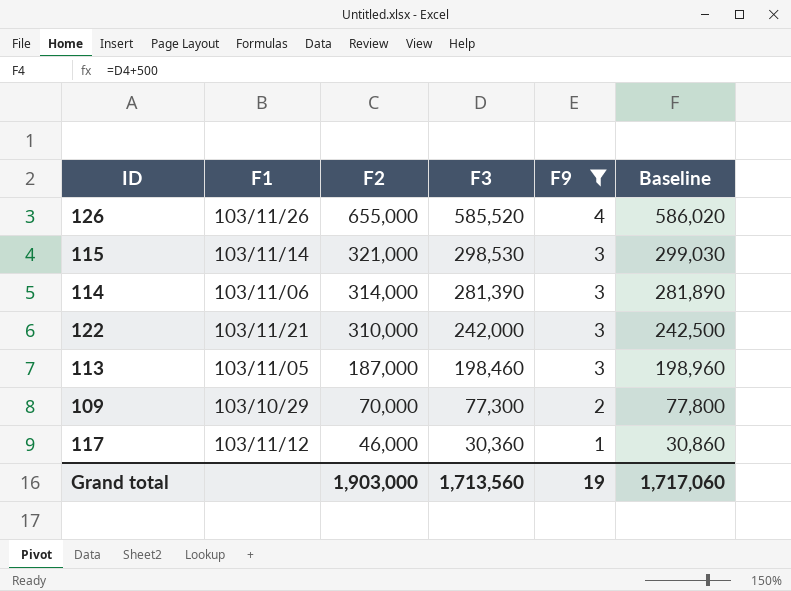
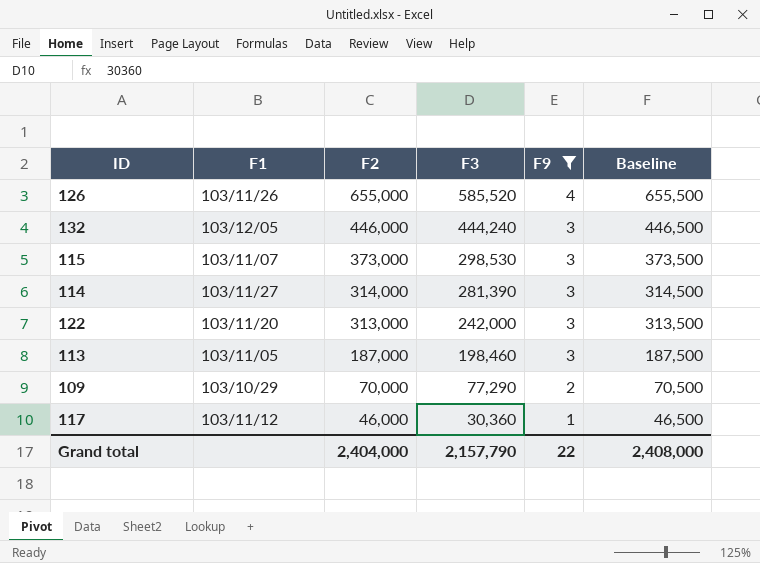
column Baseline | formula: [F3] + 500 -> [F2] + 500
row 132: none -> 103/12/05 | 446,000 | 444,240 | 3 | 446,500
115 | F1: 103/11/14 -> 103/11/07
115 | F2: 321,000 -> 373,000
114 | F1: 103/11/06 -> 103/11/27
122 | F1: 103/11/21 -> 103/11/20
122 | F2: 310,000 -> 313,000
109 | F3: 77,300 -> 77,290
Grand total | F2: 1,903,000 -> 2,404,000
Grand total | F3: 1,713,560 -> 2,157,790
Grand total | F9: 19 -> 22
Grand total | Baseline: 1,717,060 -> 2,408,000

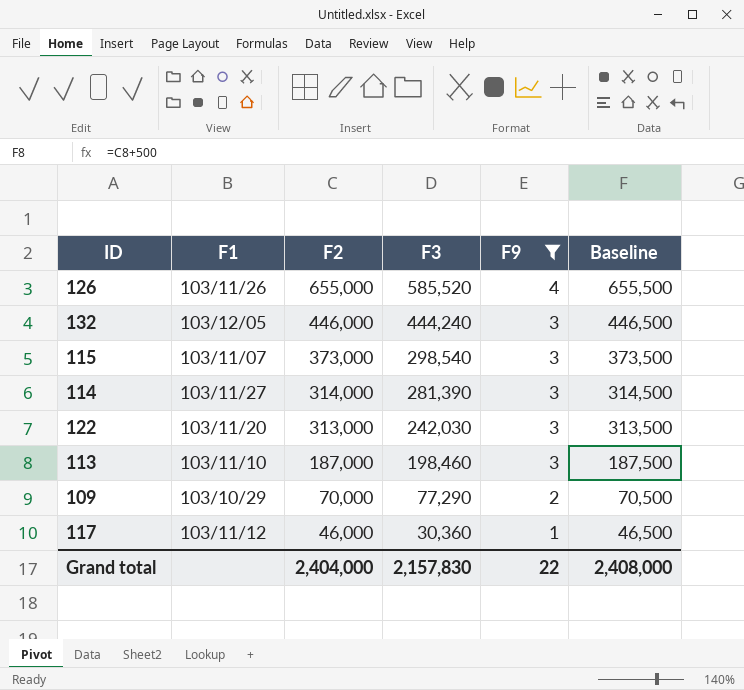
115 | F3: 298,530 -> 298,540
122 | F3: 242,000 -> 242,030
113 | F1: 103/11/05 -> 103/11/10
Grand total | F3: 2,157,790 -> 2,157,830

